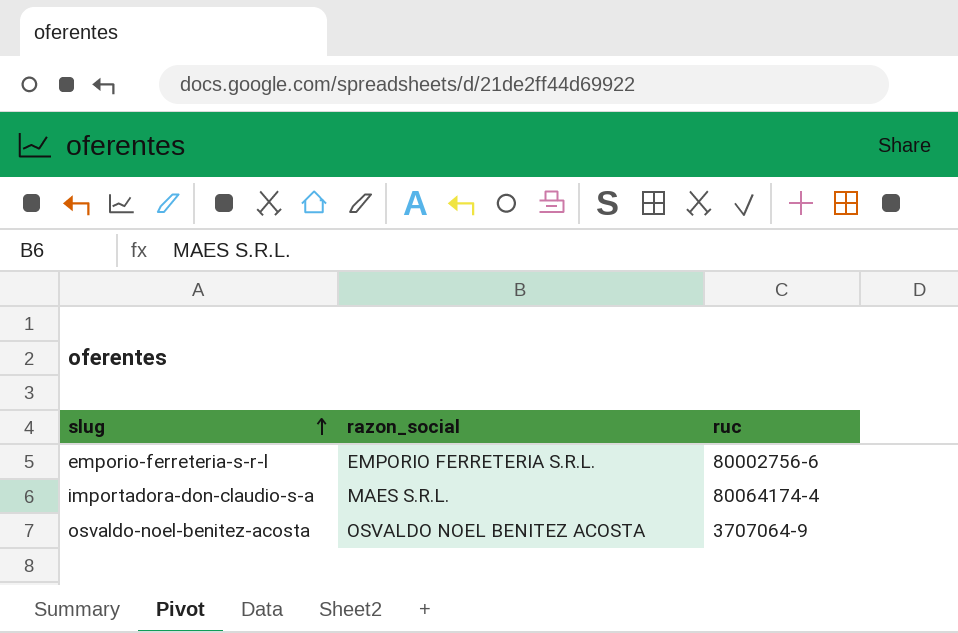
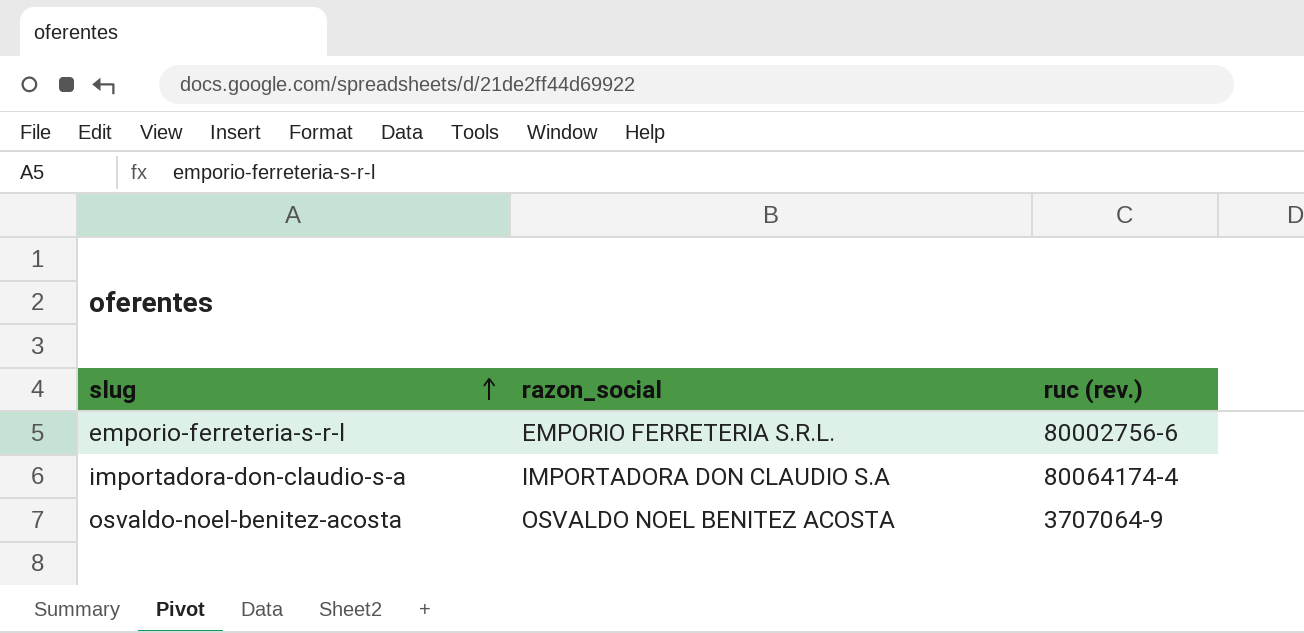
column name: ruc -> ruc (rev.)
importadora-don-claudio-s-a | razon_social: MAES S.R.L. -> IMPORTADORA DON CLAUDIO S.A

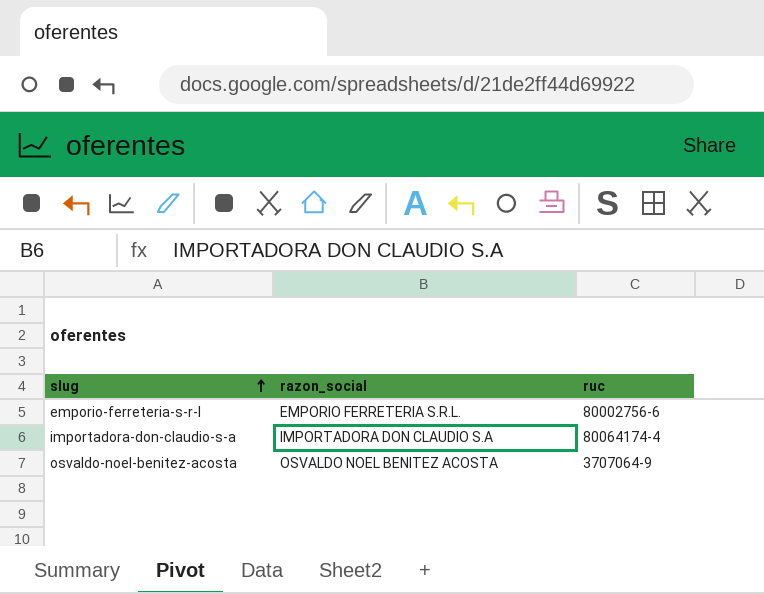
column name: ruc (rev.) -> ruc

